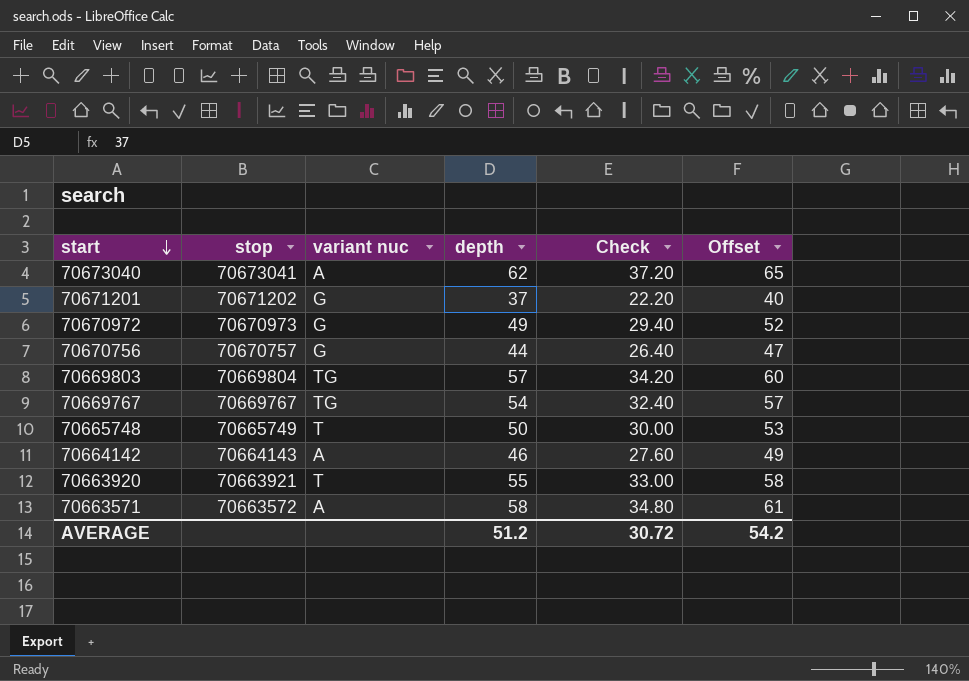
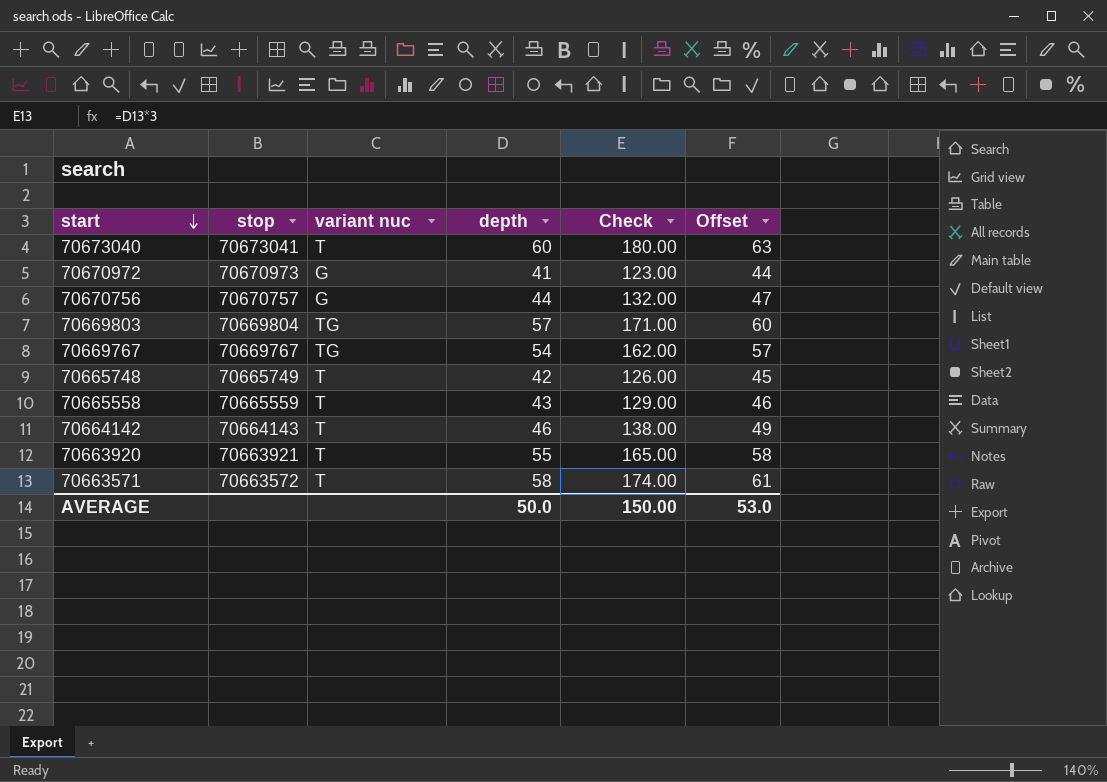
column Check | formula: [depth] * 0.6 -> [depth] * 3
row 70671201: 70671202 | G | 37 | 22.20 | 40 -> none
70673040 | variant nuc: A -> T
70673040 | depth: 62 -> 60
70673040 | Offset: 65 -> 63
70670972 | depth: 49 -> 41
70670972 | Offset: 52 -> 44
70665748 | depth: 50 -> 42
70665748 | Offset: 53 -> 45
row 70665558: none -> 70665559 | T | 43 | 129.00 | 46
70664142 | variant nuc: A -> T
70663571 | variant nuc: A -> T
AVERAGE | depth: 51.2 -> 50.0
AVERAGE | Check: 30.72 -> 150.00
AVERAGE | Offset: 54.2 -> 53.0

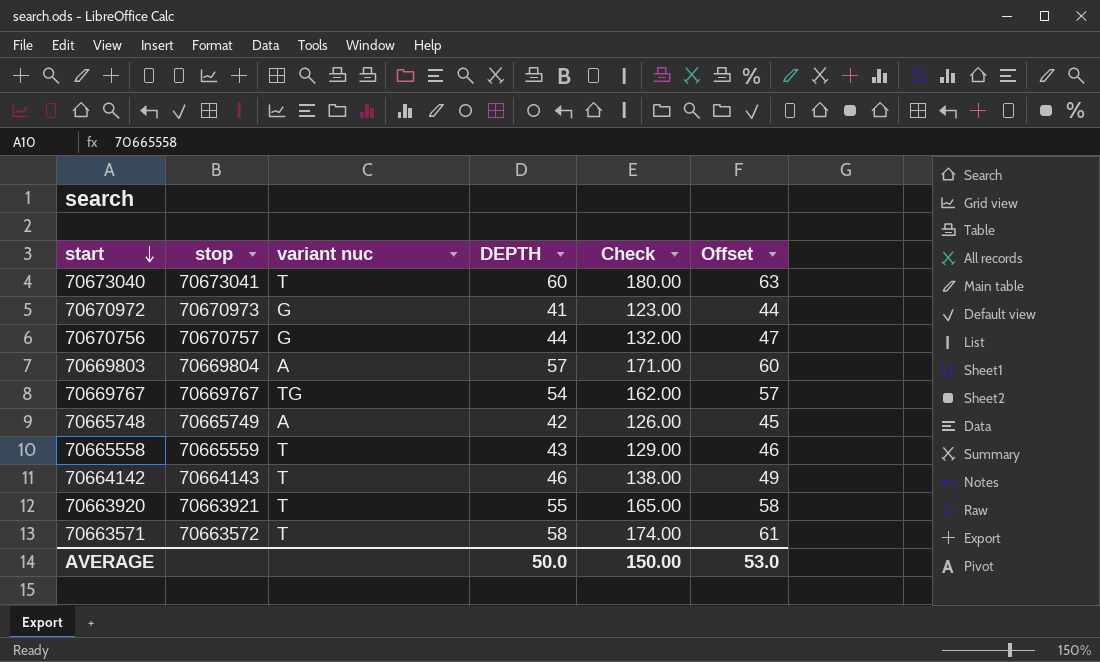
column name: depth -> DEPTH
70669803 | variant nuc: TG -> A
70665748 | variant nuc: T -> A

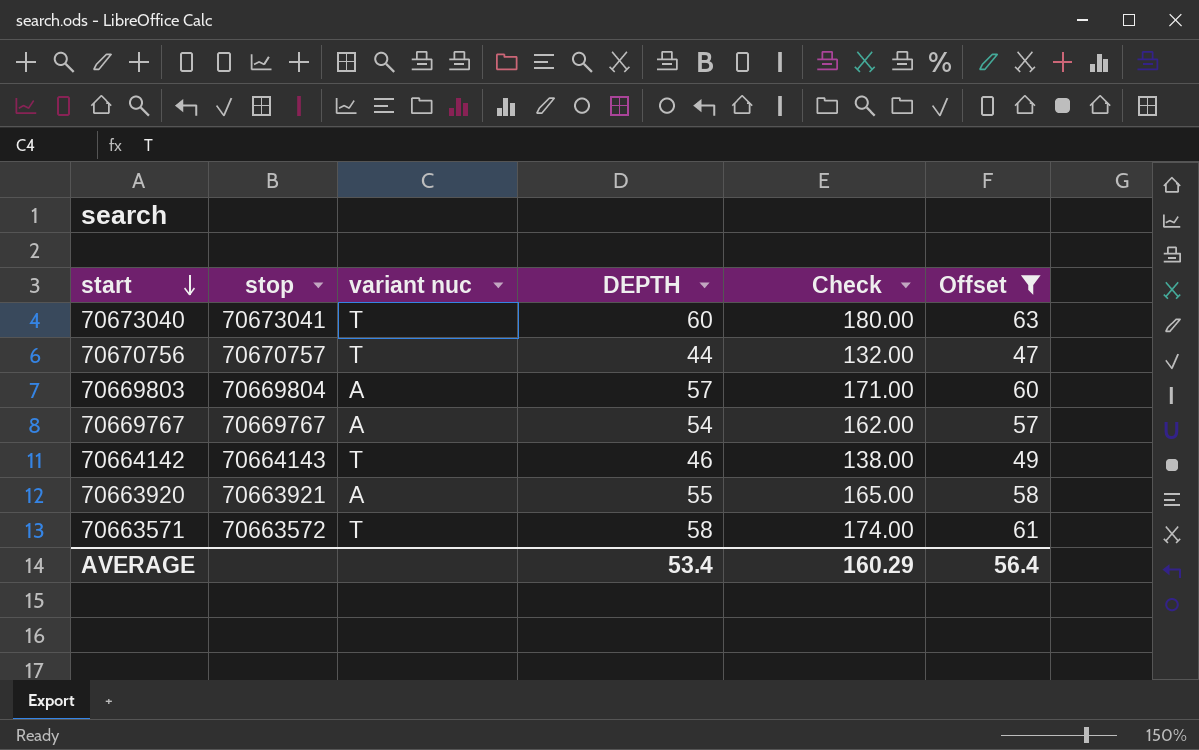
filter: none -> Offset >= 47
70670756 | variant nuc: G -> T
70669767 | variant nuc: TG -> A
70663920 | variant nuc: T -> A
AVERAGE | DEPTH: 50.0 -> 53.4
AVERAGE | Check: 150.00 -> 160.29
AVERAGE | Offset: 53.0 -> 56.4

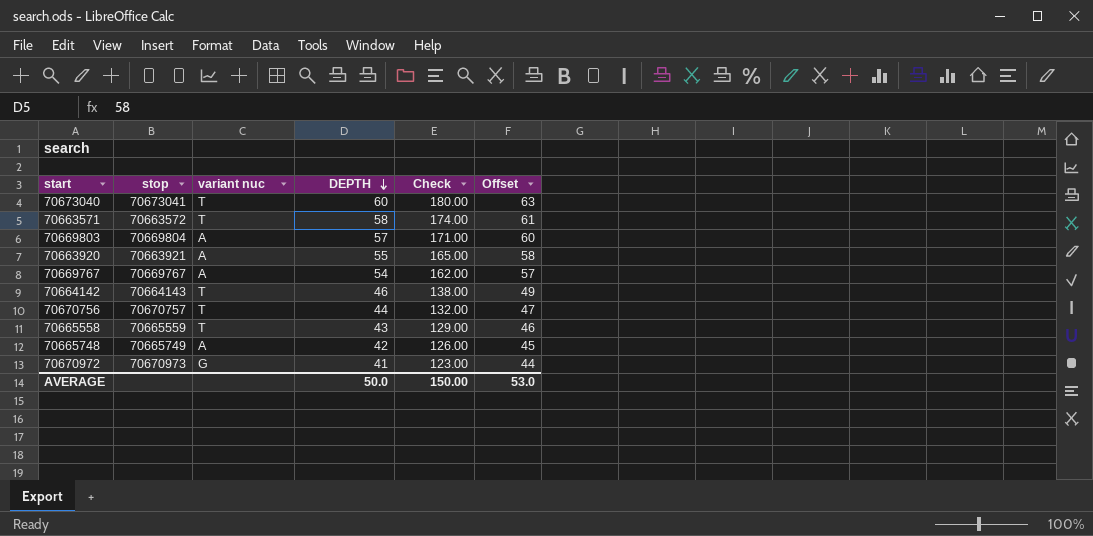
filter: Offset >= 47 -> none
row order: start descending -> DEPTH descending
AVERAGE | DEPTH: 53.4 -> 50.0
AVERAGE | Check: 160.29 -> 150.00
AVERAGE | Offset: 56.4 -> 53.0

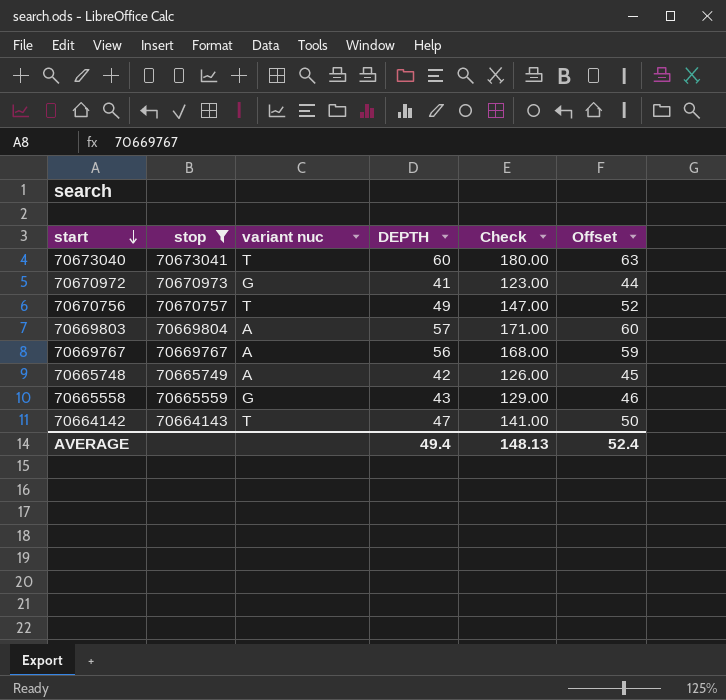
filter: none -> stop >= 70664143
row order: DEPTH descending -> start descending
70670756 | DEPTH: 44 -> 49
70670756 | Check: 132.00 -> 147.00
70670756 | Offset: 47 -> 52
70669767 | DEPTH: 54 -> 56
70669767 | Check: 162.00 -> 168.00
70669767 | Offset: 57 -> 59
70665558 | variant nuc: T -> G
70664142 | DEPTH: 46 -> 47
70664142 | Check: 138.00 -> 141.00
70664142 | Offset: 49 -> 50
AVERAGE | DEPTH: 50.0 -> 49.4
AVERAGE | Check: 150.00 -> 148.13
AVERAGE | Offset: 53.0 -> 52.4

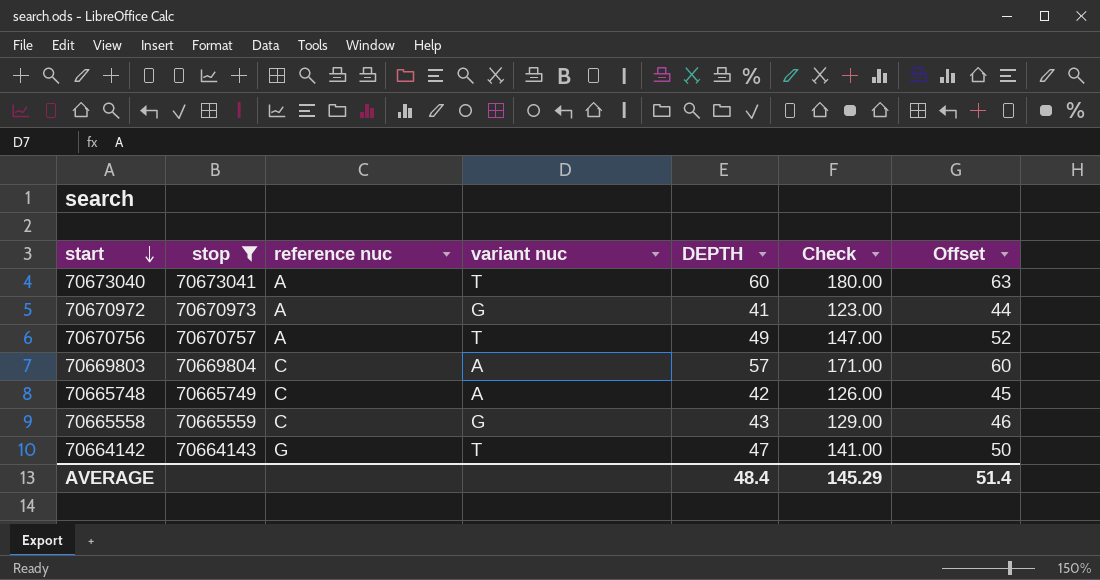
column reference nuc | position: none -> 3
row 70669767: 70669767 | A | 56 | 168.00 | 59 -> none
AVERAGE | DEPTH: 49.4 -> 48.4
AVERAGE | Check: 148.13 -> 145.29
AVERAGE | Offset: 52.4 -> 51.4

